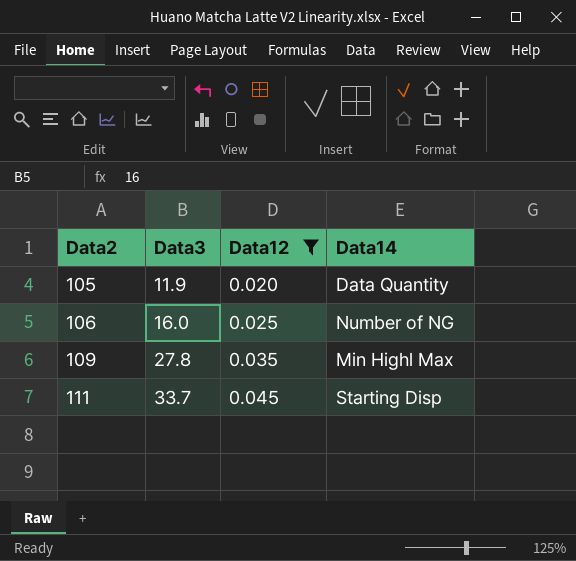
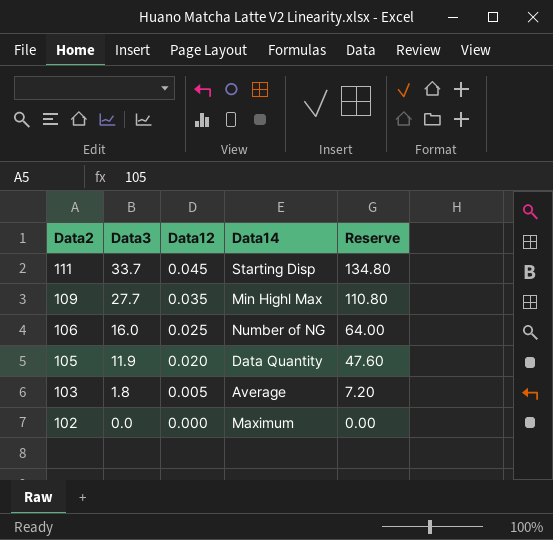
filter: Data12 >= 0.020 -> none
row order: Data2 ascending -> Data2 descending
column Reserve | formula: none -> [Data3] * 4
109 | Data3: 27.8 -> 27.7

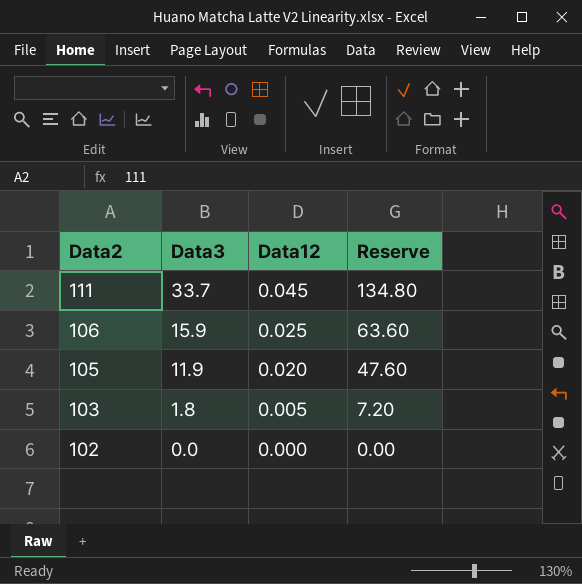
column Data14 | position: 4 -> none
row 109: 27.7 | 0.035 | Min Highl Max | 110.80 -> none
106 | Data3: 16.0 -> 15.9
106 | Reserve: 64.00 -> 63.60

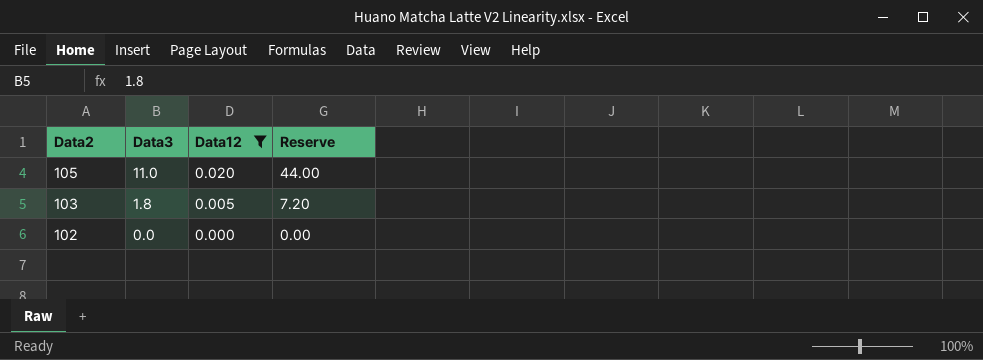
filter: none -> Data12 <= 0.020
105 | Data3: 11.9 -> 11.0
105 | Reserve: 47.60 -> 44.00

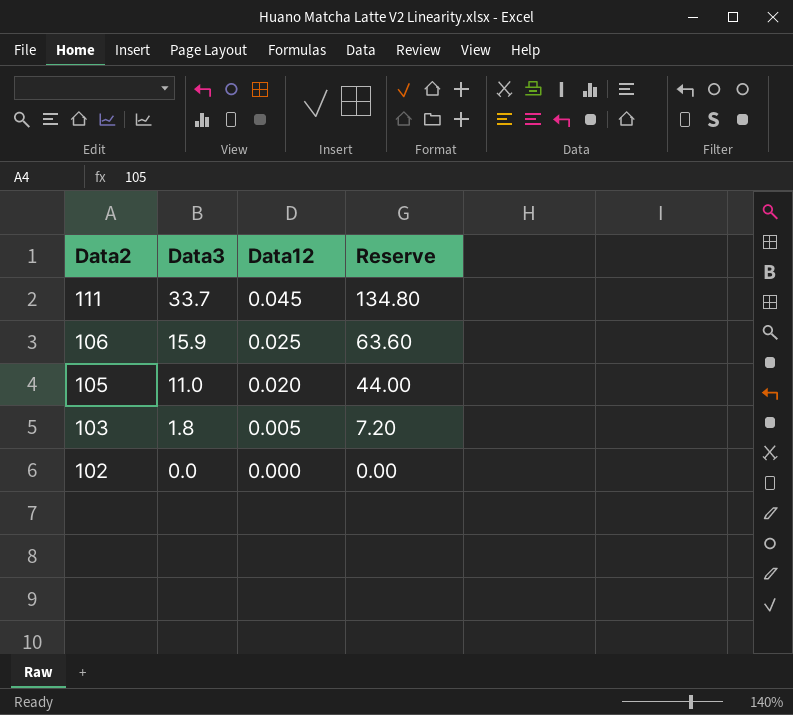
filter: Data12 <= 0.020 -> none

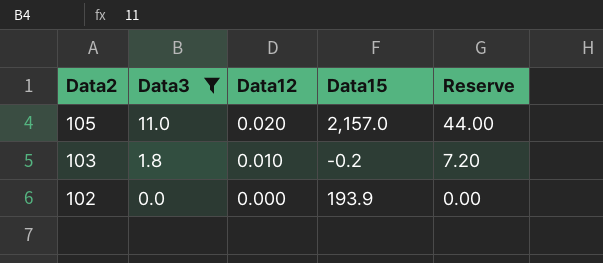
filter: none -> Data3 <= 11.0
column Data15 | position: none -> 4
103 | Data12: 0.005 -> 0.010

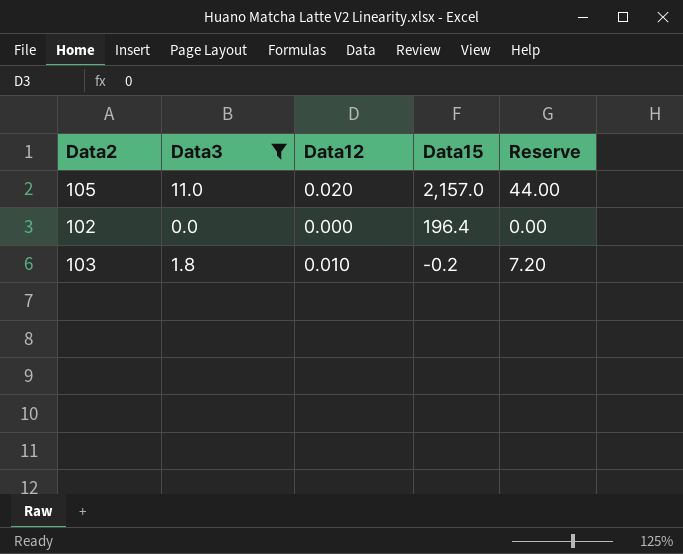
row order: Data2 descending -> Data15 descending
102 | Data15: 193.9 -> 196.4

